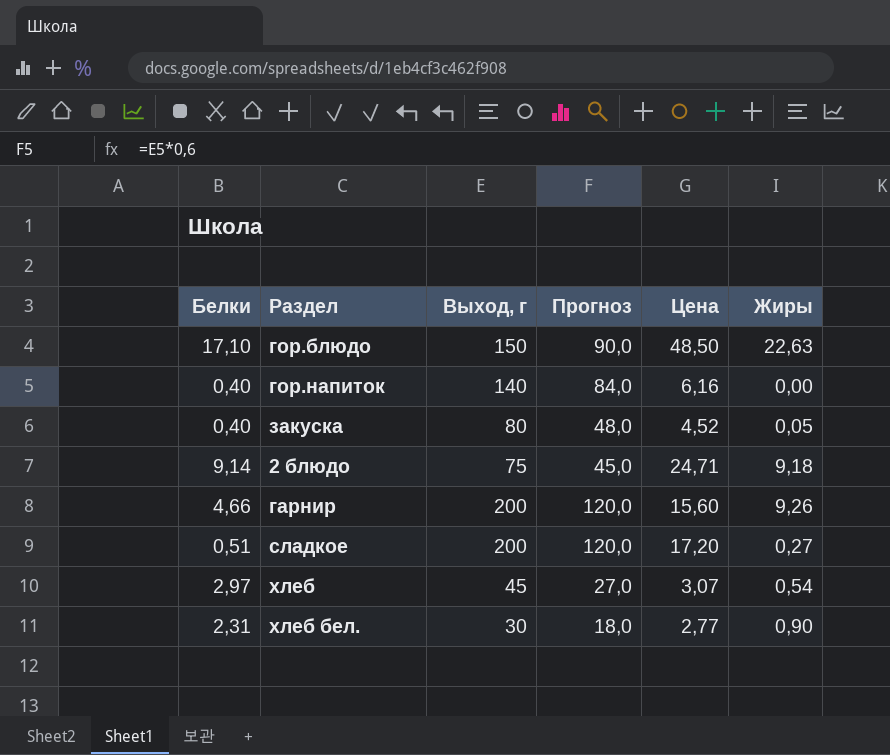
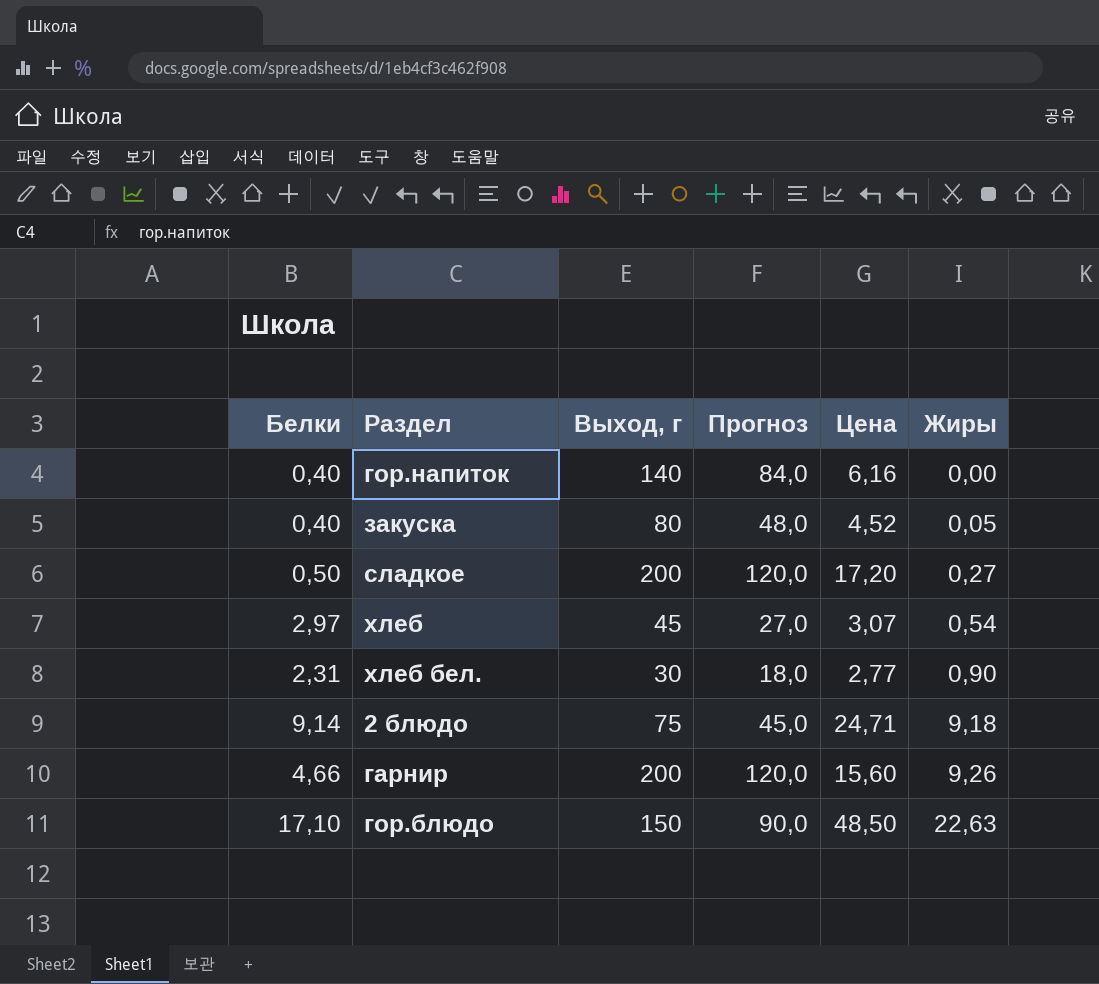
row order: none -> Жиры ascending
сладкое | Белки: 0,51 -> 0,50

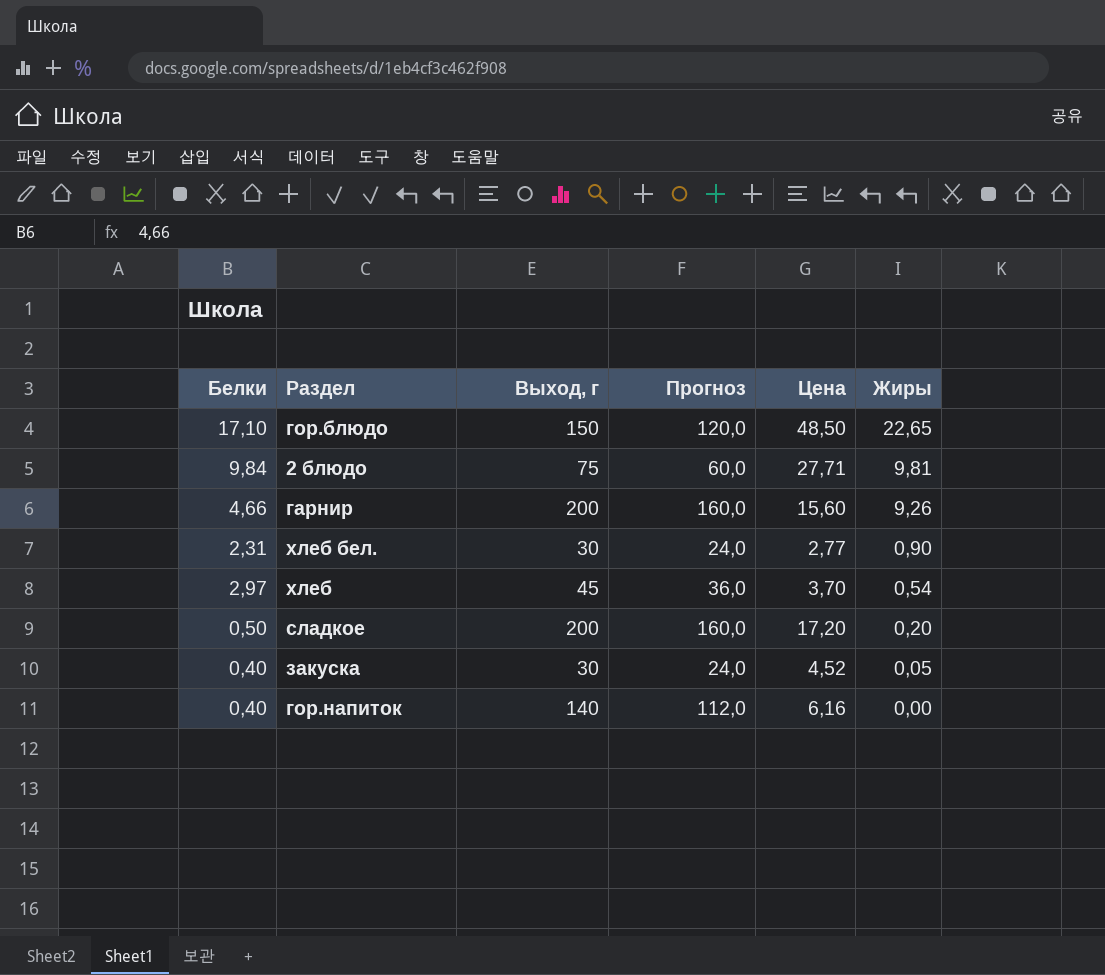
row order: Жиры ascending -> Жиры descending
column Прогноз | formula: [Выход, г] * 0,6 -> [Выход, г] * 0,8
гор.блюдо | Жиры: 22,63 -> 22,65
2 блюдо | Белки: 9,14 -> 9,84
2 блюдо | Цена: 24,71 -> 27,71
2 блюдо | Жиры: 9,18 -> 9,81
хлеб | Цена: 3,07 -> 3,70
сладкое | Жиры: 0,27 -> 0,20
закуска | Выход, г: 80 -> 30

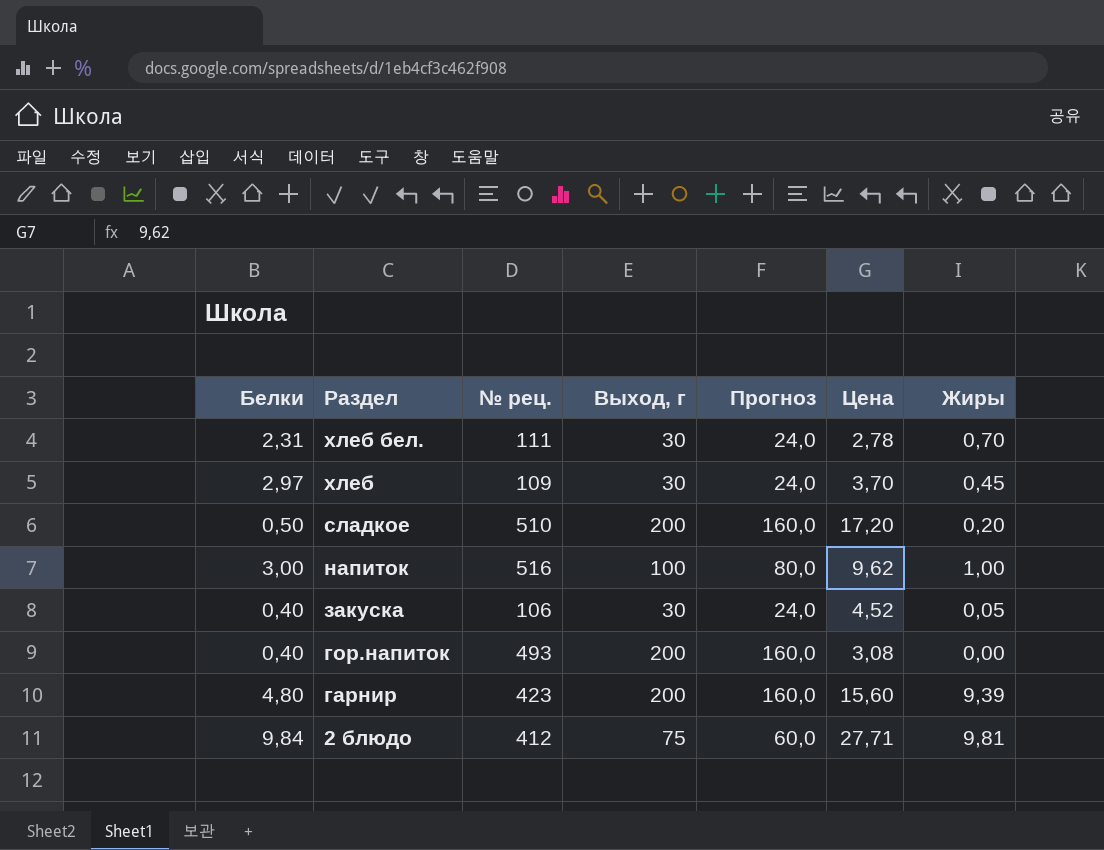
row order: Жиры descending -> Раздел descending
column № рец. | position: none -> 3
row гор.блюдо: 17,10 | 150 | 120,0 | 48,50 | 22,65 -> none
хлеб бел. | Цена: 2,77 -> 2,78
хлеб бел. | Жиры: 0,90 -> 0,70
хлеб | Выход, г: 45 -> 30
хлеб | Прогноз: 36,0 -> 24,0
хлеб | Жиры: 0,54 -> 0,45
row напиток: none -> 3,00 | 516 | 100 | 80,0 | 9,62 | 1,00
гор.напиток | Выход, г: 140 -> 200
гор.напиток | Прогноз: 112,0 -> 160,0
гор.напиток | Цена: 6,16 -> 3,08
гарнир | Белки: 4,66 -> 4,80
гарнир | Жиры: 9,26 -> 9,39

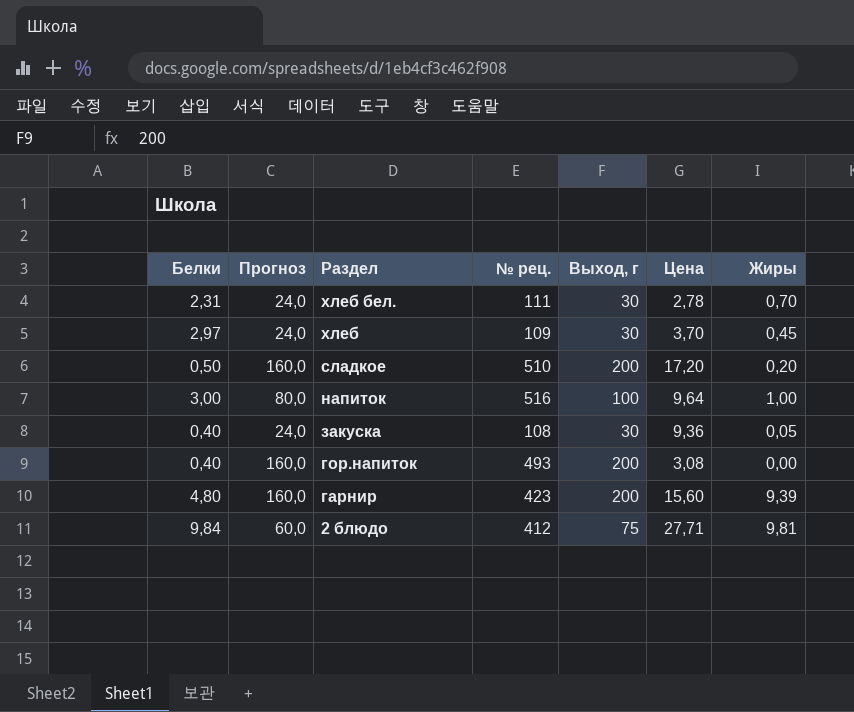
column Прогноз | position: 5 -> 2
напиток | Цена: 9,62 -> 9,64
закуска | № рец.: 106 -> 108
закуска | Цена: 4,52 -> 9,36

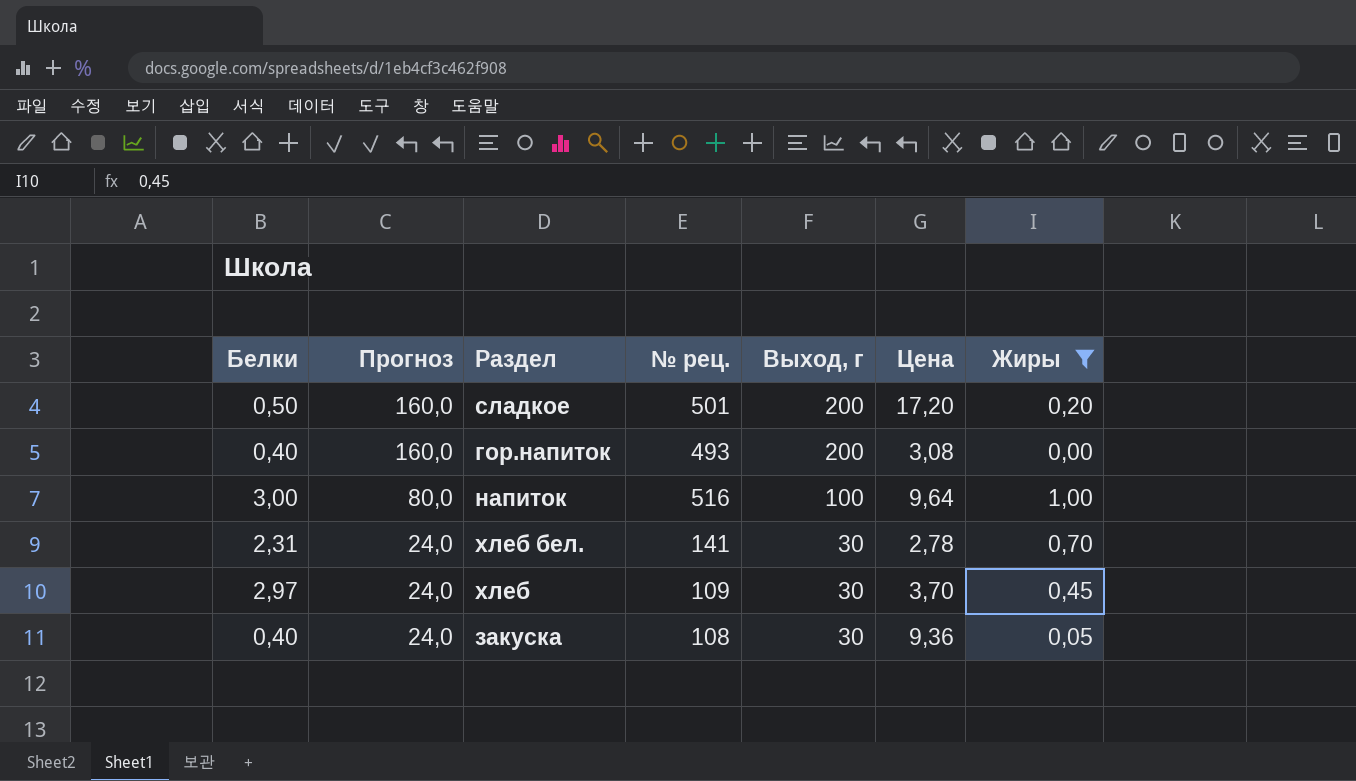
filter: none -> Жиры <= 1,00
row order: Раздел descending -> Прогноз descending
сладкое | № рец.: 510 -> 501
хлеб бел. | № рец.: 111 -> 141

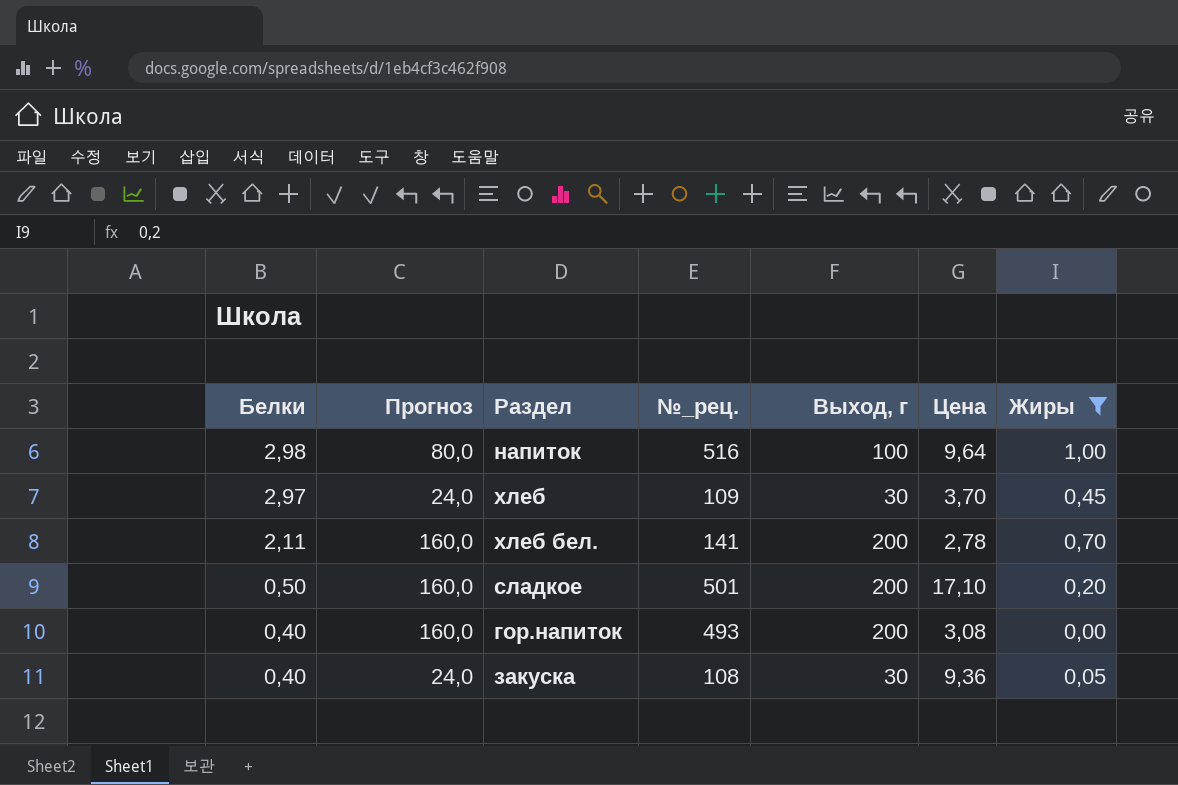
row order: Прогноз descending -> Белки descending
column name: № рец. -> №_рец.
напиток | Белки: 3,00 -> 2,98
хлеб бел. | Белки: 2,31 -> 2,11
хлеб бел. | Прогноз: 24,0 -> 160,0
хлеб бел. | Выход, г: 30 -> 200
сладкое | Цена: 17,20 -> 17,10

